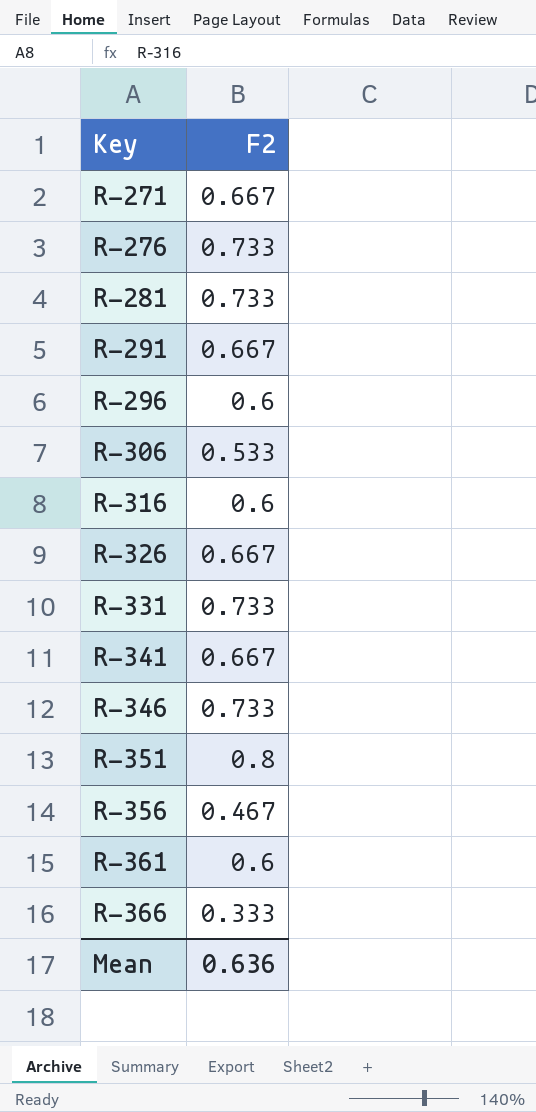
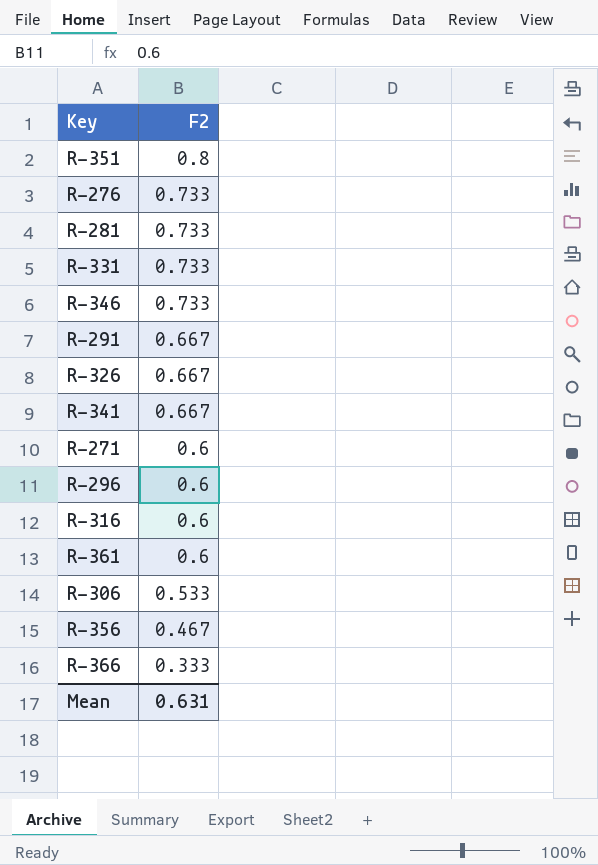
row order: Key ascending -> F2 descending
R-271 | F2: 0.667 -> 0.6
Mean | F2: 0.636 -> 0.631

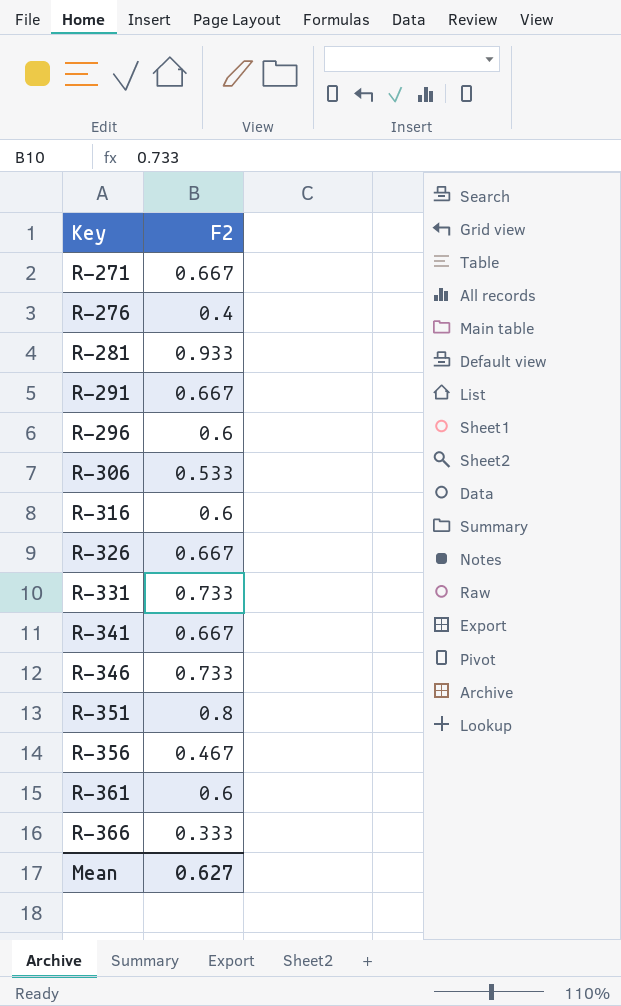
row order: F2 descending -> Key ascending
R-271 | F2: 0.6 -> 0.667
R-276 | F2: 0.733 -> 0.4
R-281 | F2: 0.733 -> 0.933
Mean | F2: 0.631 -> 0.627

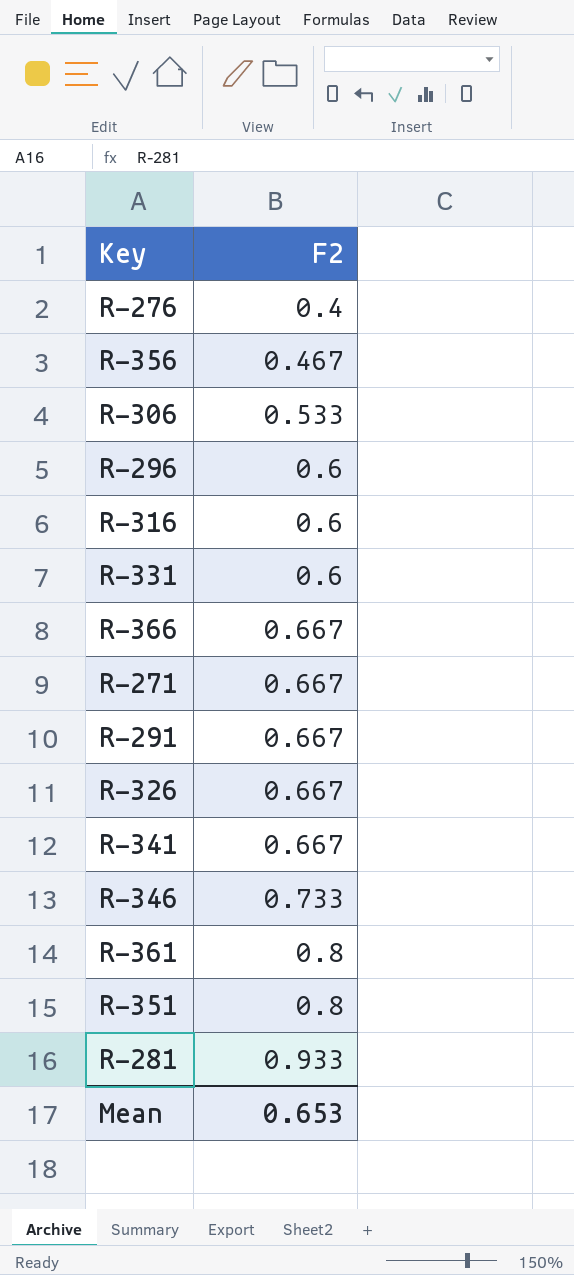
row order: Key ascending -> F2 ascending
R-331 | F2: 0.733 -> 0.6
R-366 | F2: 0.333 -> 0.667
R-361 | F2: 0.6 -> 0.8
Mean | F2: 0.627 -> 0.653

